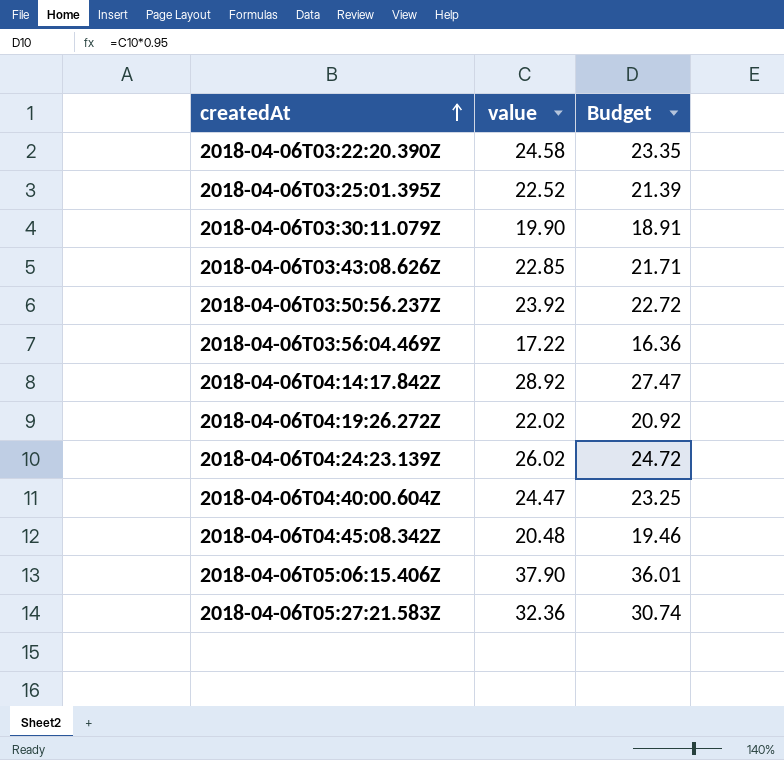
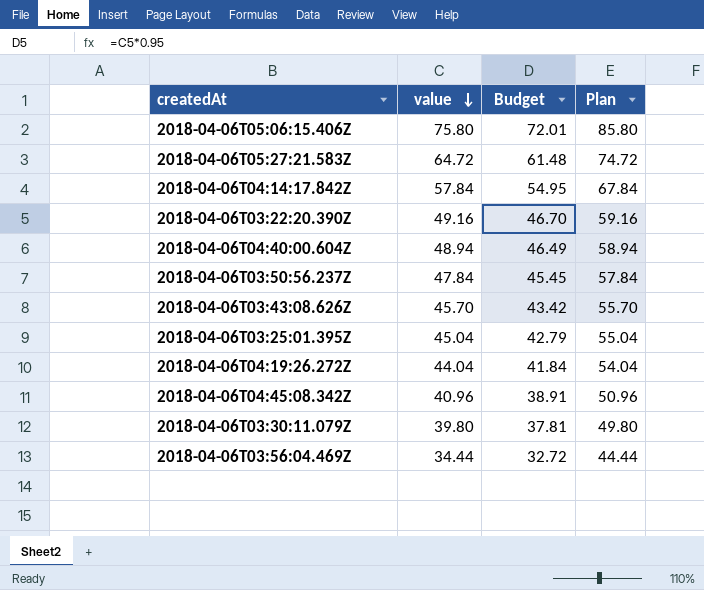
row order: createdAt ascending -> value descending
column Plan | formula: none -> [value] + 10
row 2018-04-06T04:24:23.139Z: 26.02 | 24.72 -> none
2018-04-06T05:06:15.406Z | value: 37.90 -> 75.80
2018-04-06T05:06:15.406Z | Budget: 36.01 -> 72.01
2018-04-06T05:27:21.583Z | value: 32.36 -> 64.72
2018-04-06T05:27:21.583Z | Budget: 30.74 -> 61.48
2018-04-06T04:14:17.842Z | value: 28.92 -> 57.84
2018-04-06T04:14:17.842Z | Budget: 27.47 -> 54.95
2018-04-06T03:22:20.390Z | value: 24.58 -> 49.16
2018-04-06T03:22:20.390Z | Budget: 23.35 -> 46.70
2018-04-06T04:40:00.604Z | value: 24.47 -> 48.94
2018-04-06T04:40:00.604Z | Budget: 23.25 -> 46.49
2018-04-06T03:50:56.237Z | value: 23.92 -> 47.84
2018-04-06T03:50:56.237Z | Budget: 22.72 -> 45.45
2018-04-06T03:43:08.626Z | value: 22.85 -> 45.70
2018-04-06T03:43:08.626Z | Budget: 21.71 -> 43.42
2018-04-06T03:25:01.395Z | value: 22.52 -> 45.04
2018-04-06T03:25:01.395Z | Budget: 21.39 -> 42.79
2018-04-06T04:19:26.272Z | value: 22.02 -> 44.04
2018-04-06T04:19:26.272Z | Budget: 20.92 -> 41.84
2018-04-06T04:45:08.342Z | value: 20.48 -> 40.96
2018-04-06T04:45:08.342Z | Budget: 19.46 -> 38.91
2018-04-06T03:30:11.079Z | value: 19.90 -> 39.80
2018-04-06T03:30:11.079Z | Budget: 18.91 -> 37.81
2018-04-06T03:56:04.469Z | value: 17.22 -> 34.44
2018-04-06T03:56:04.469Z | Budget: 16.36 -> 32.72

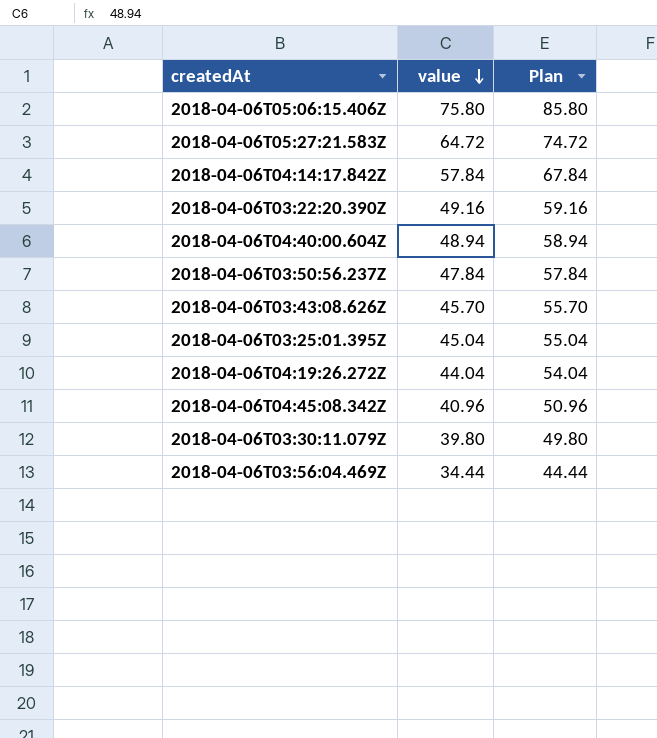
column Budget | formula: [value] * 0.95 -> none

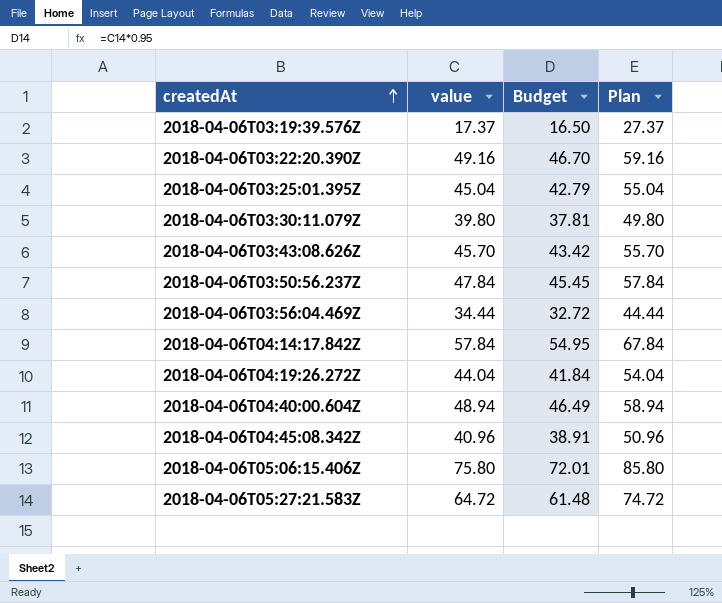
row order: value descending -> createdAt ascending
column Budget | formula: none -> [value] * 0.95
row 2018-04-06T03:19:39.576Z: none -> 17.37 | 16.50 | 27.37

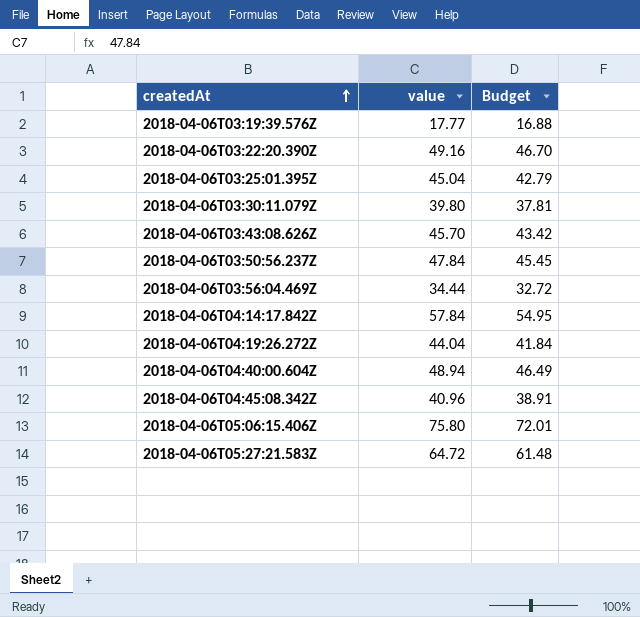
column Plan | formula: [value] + 10 -> none
2018-04-06T03:19:39.576Z | value: 17.37 -> 17.77
2018-04-06T03:19:39.576Z | Budget: 16.50 -> 16.88

